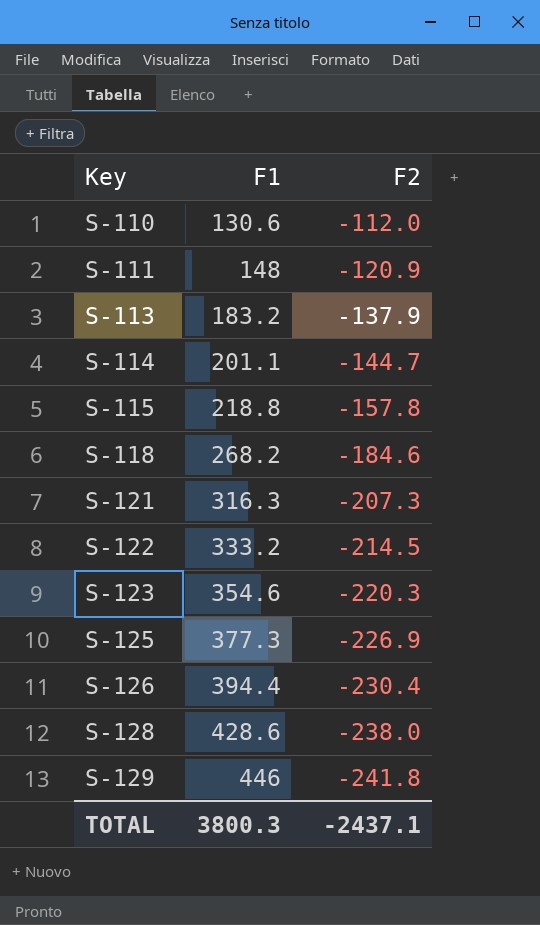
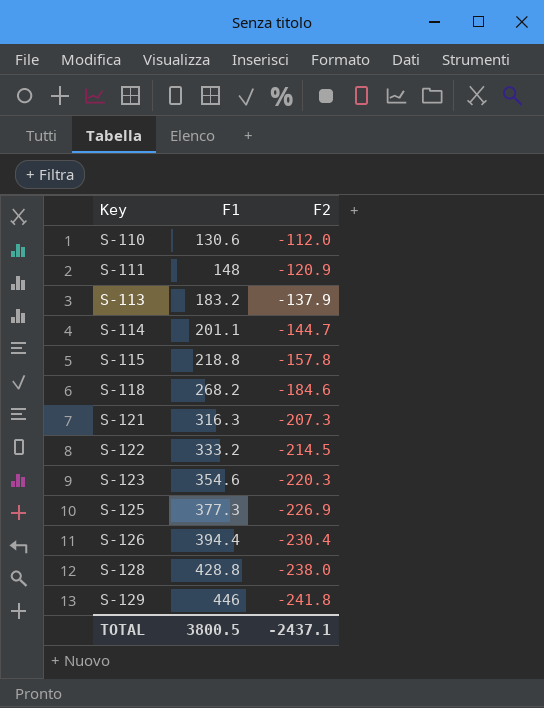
S-128 | F1: 428.6 -> 428.8
TOTAL | F1: 3800.3 -> 3800.5

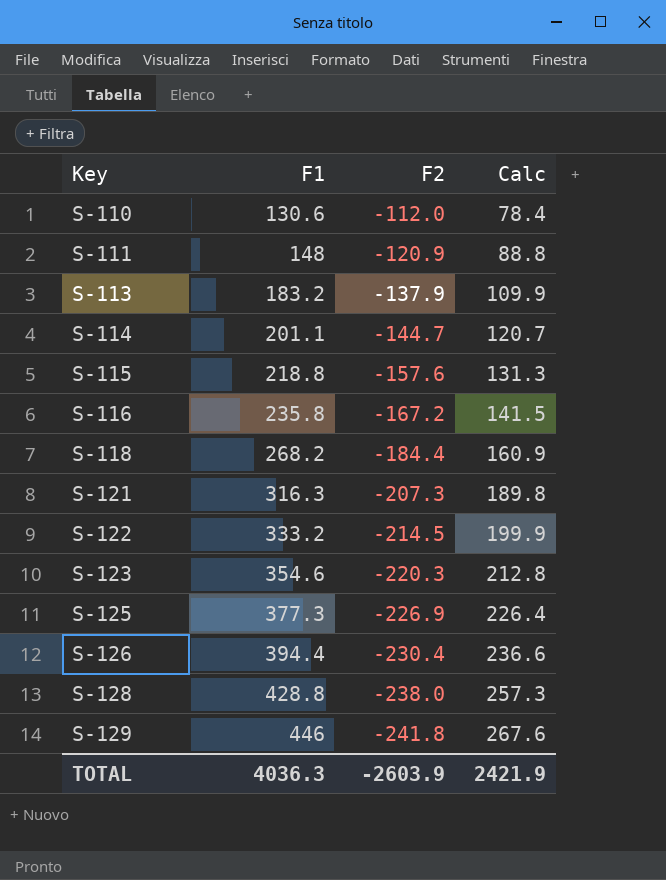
column Calc | formula: none -> [F1] * 0.6
S-115 | F2: -157.8 -> -157.6
row S-116: none -> 235.8 | -167.2 | 141.5
S-118 | F2: -184.6 -> -184.4
TOTAL | F1: 3800.5 -> 4036.3
TOTAL | F2: -2437.1 -> -2603.9

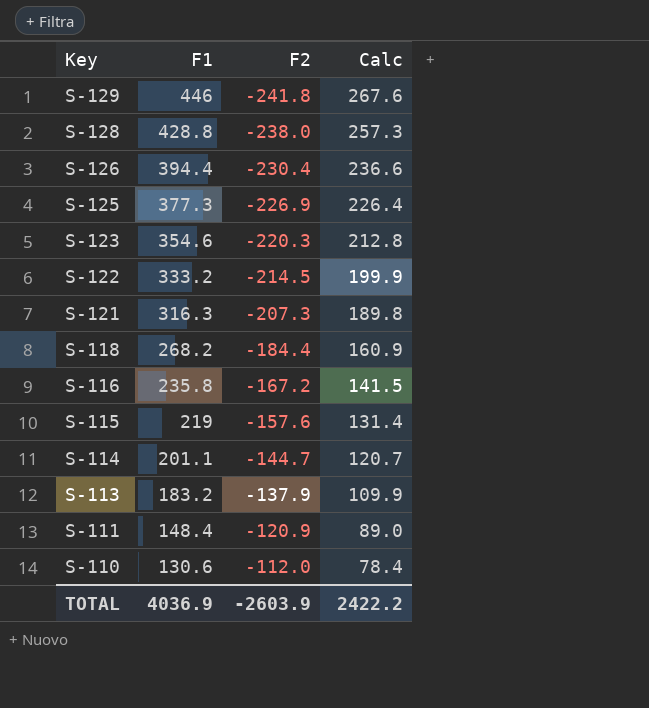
row order: Key ascending -> Key descending
S-115 | F1: 218.8 -> 219
S-115 | Calc: 131.3 -> 131.4
S-111 | F1: 148 -> 148.4
S-111 | Calc: 88.8 -> 89.0
TOTAL | F1: 4036.3 -> 4036.9
TOTAL | Calc: 2421.9 -> 2422.2

